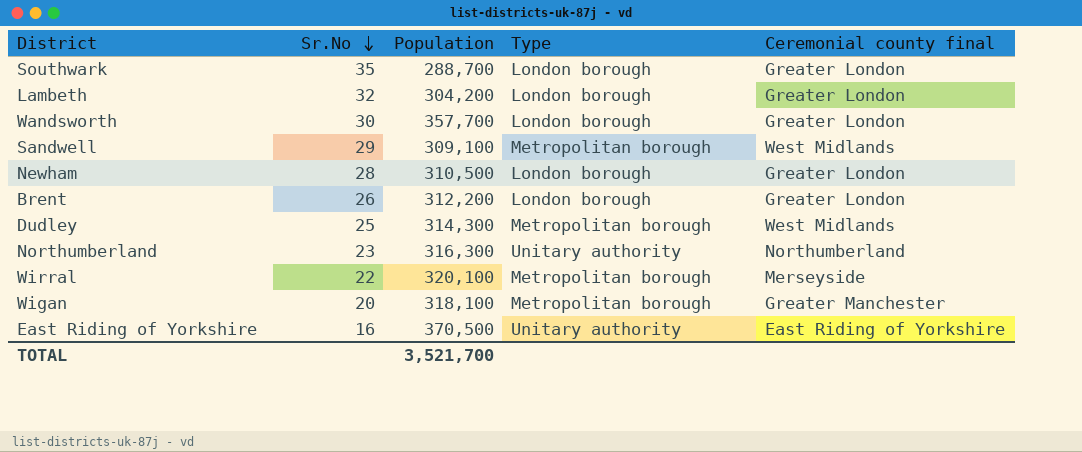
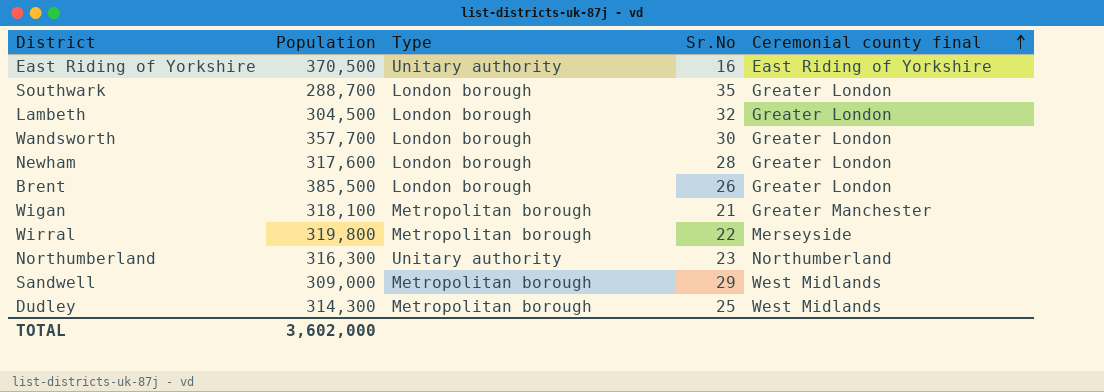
row order: Sr.No descending -> Ceremonial county final ascending
column Sr.No | position: 2 -> 4
Lambeth | Population: 304,200 -> 304,500
Newham | Population: 310,500 -> 317,600
Brent | Population: 312,200 -> 385,500
Wigan | Sr.No: 20 -> 21
Wirral | Population: 320,100 -> 319,800
Sandwell | Population: 309,100 -> 309,000
TOTAL | Population: 3,521,700 -> 3,602,000

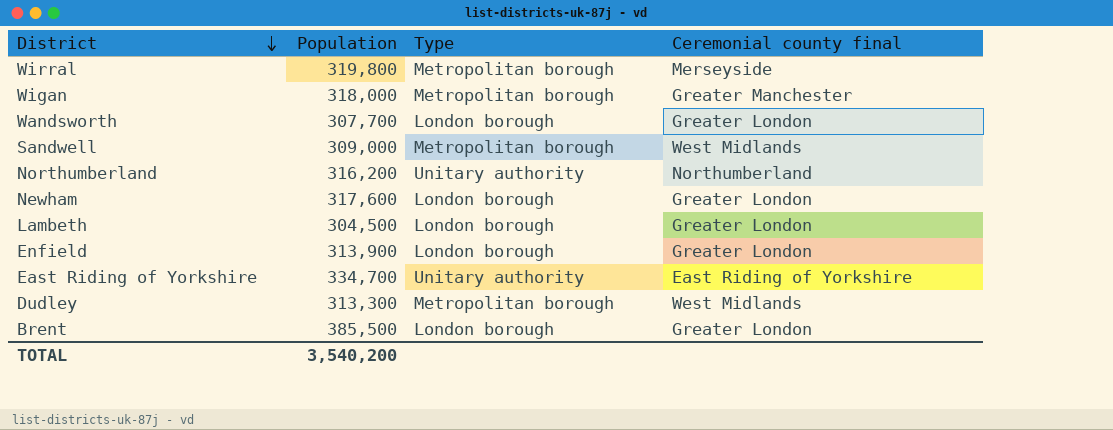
row order: Ceremonial county final ascending -> District descending
column Sr.No | position: 4 -> none
row Southwark: 288,700 | London borough | 35 | Greater London -> none
Wigan | Population: 318,100 -> 318,000
Wandsworth | Population: 357,700 -> 307,700
Northumberland | Population: 316,300 -> 316,200
row Enfield: none -> 313,900 | London borough | Greater London
East Riding of Yorkshire | Population: 370,500 -> 334,700
Dudley | Population: 314,300 -> 313,300
TOTAL | Population: 3,602,000 -> 3,540,200

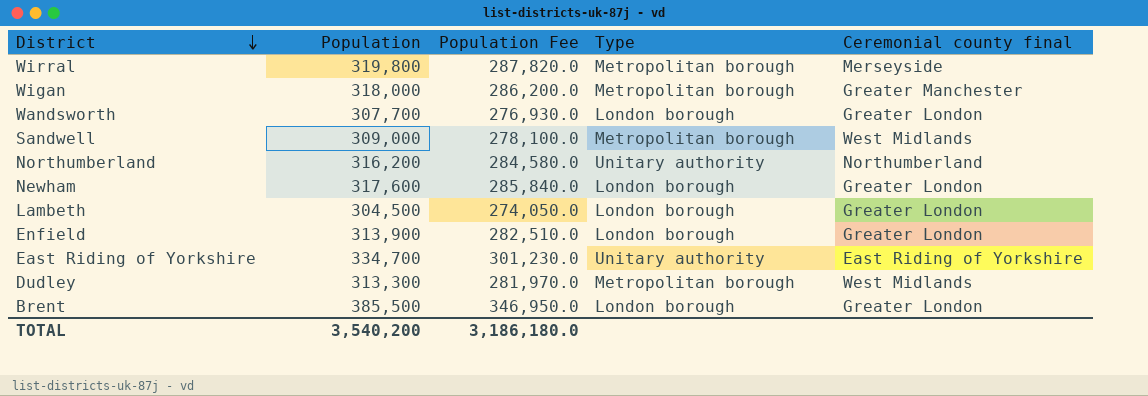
column Population Fee | formula: none -> [Population] * 0.9

